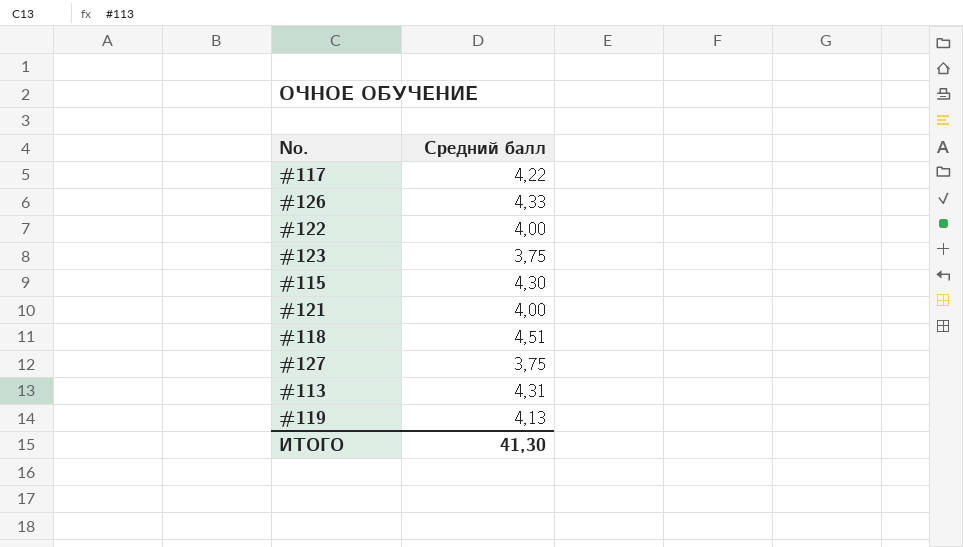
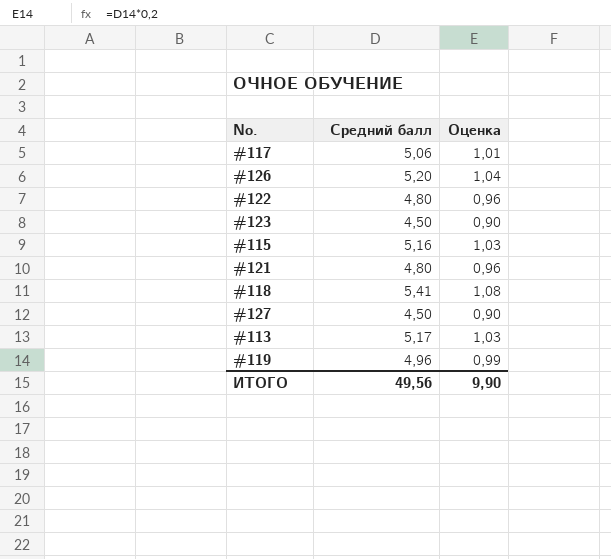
column Оценка | formula: none -> [Средний балл] * 0,2
#117 | Средний балл: 4,22 -> 5,06
#126 | Средний балл: 4,33 -> 5,20
#122 | Средний балл: 4,00 -> 4,80
#123 | Средний балл: 3,75 -> 4,50
#115 | Средний балл: 4,30 -> 5,16
#121 | Средний балл: 4,00 -> 4,80
#118 | Средний балл: 4,51 -> 5,41
#127 | Средний балл: 3,75 -> 4,50
#113 | Средний балл: 4,31 -> 5,17
#119 | Средний балл: 4,13 -> 4,96
ИТОГО | Средний балл: 41,30 -> 49,56

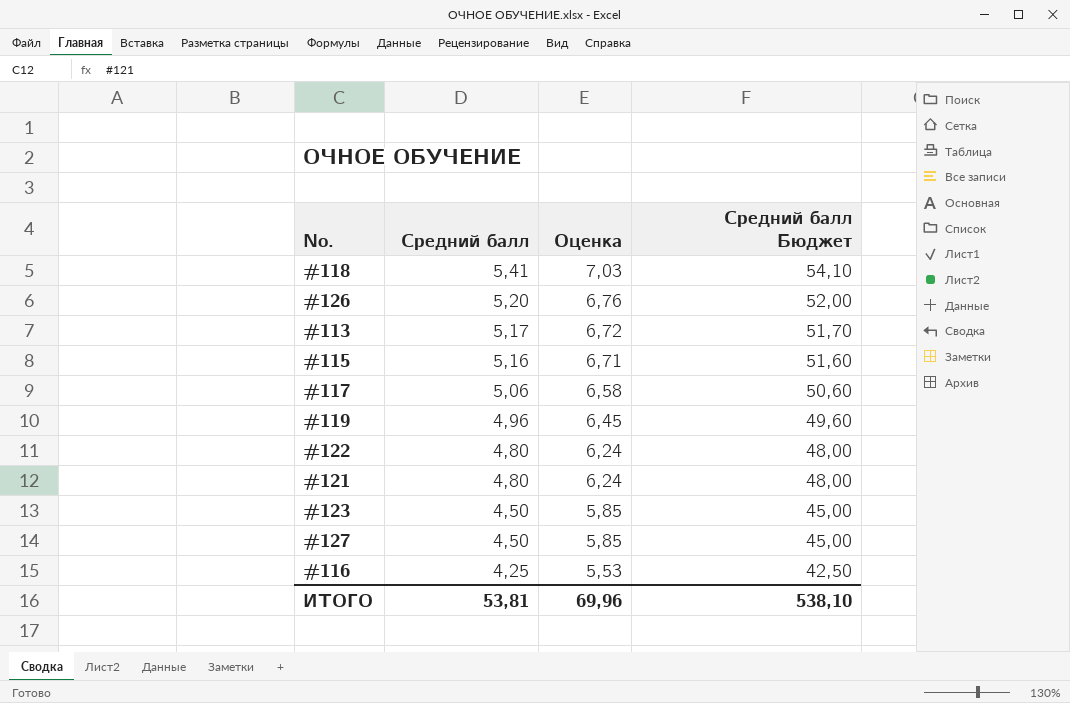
row order: none -> Средний балл descending
column Оценка | formula: [Средний балл] * 0,2 -> [Средний балл] * 1,3
column Средний балл Бюджет | formula: none -> [Средний балл] * 10
row #116: none -> 4,25 | 5,53 | 42,50
ИТОГО | Средний балл: 49,56 -> 53,81
ИТОГО | Оценка: 9,90 -> 69,96

